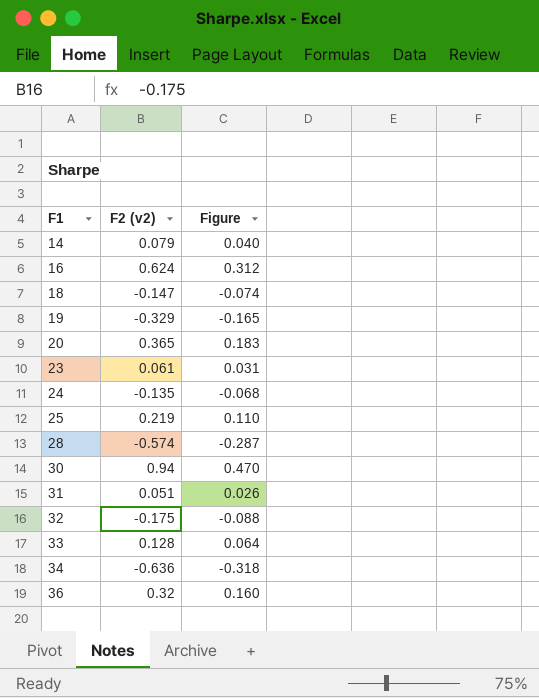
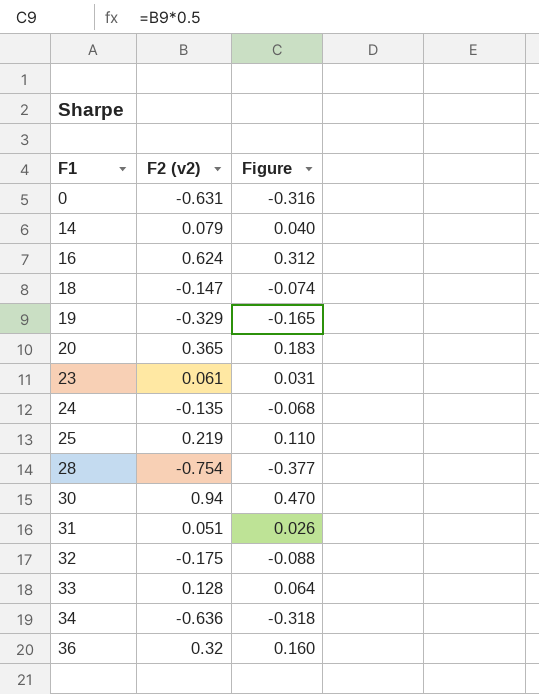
row 0: none -> -0.631 | -0.316
28 | F2 (v2): -0.574 -> -0.754
28 | Figure: -0.287 -> -0.377

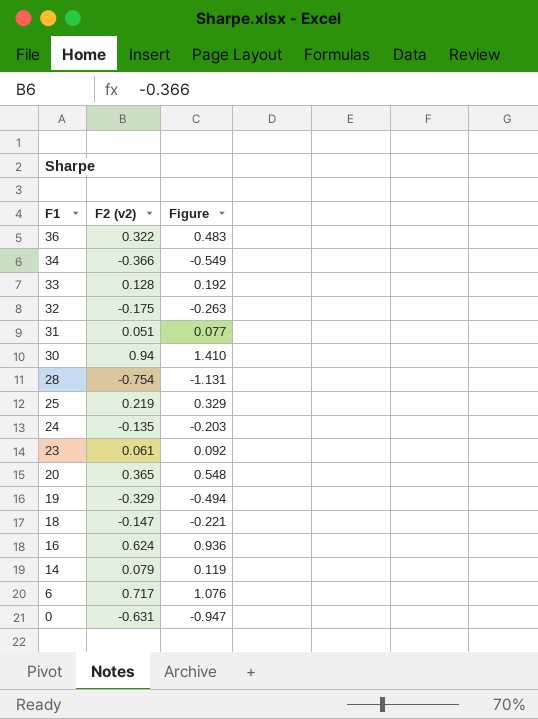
row order: F1 ascending -> F1 descending
column Figure | formula: [F2 (v2)] * 0.5 -> [F2 (v2)] * 1.5
36 | F2 (v2): 0.32 -> 0.322
34 | F2 (v2): -0.636 -> -0.366
row 6: none -> 0.717 | 1.076

